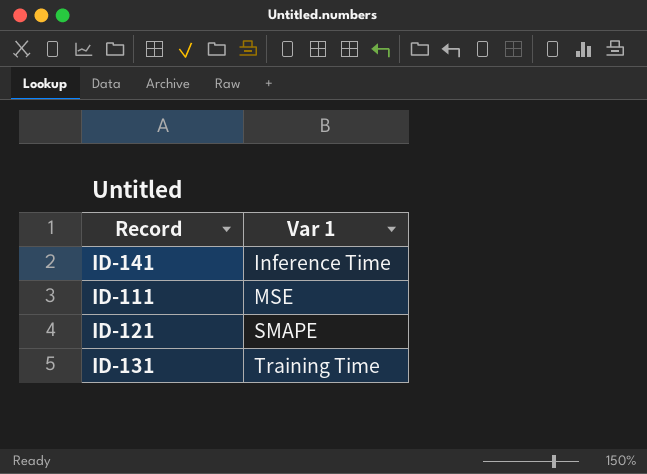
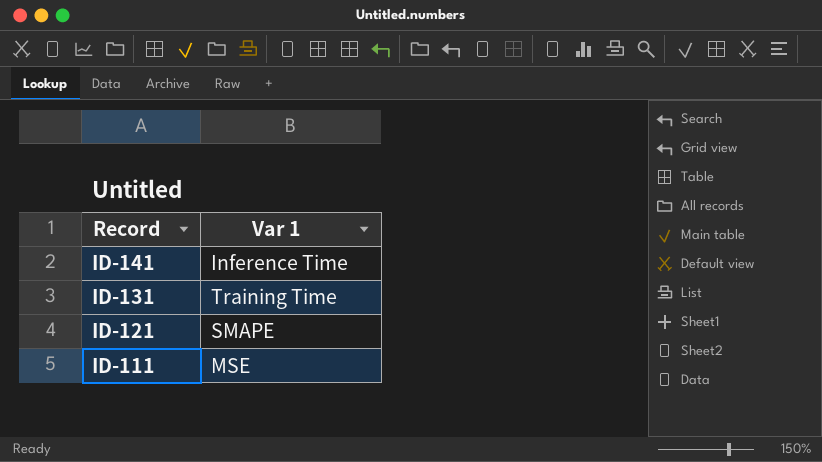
row order: Var 1 ascending -> Record descending

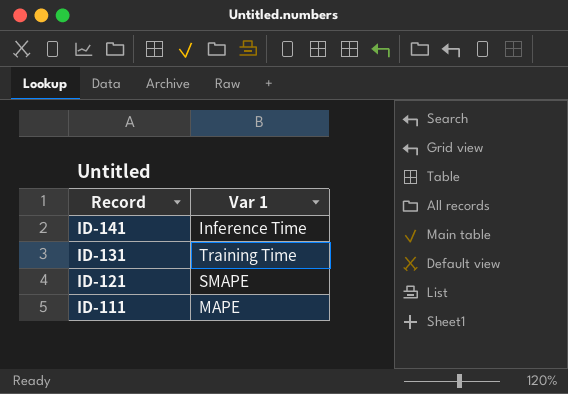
ID-111 | Var 1: MSE -> MAPE

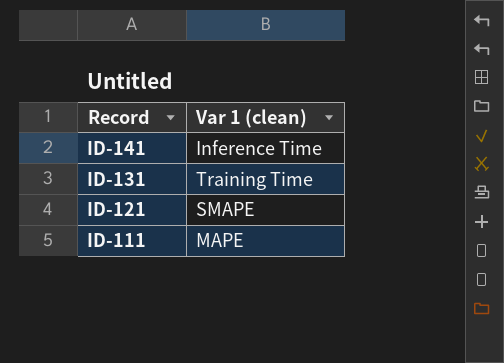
column name: Var 1 -> Var 1 (clean)

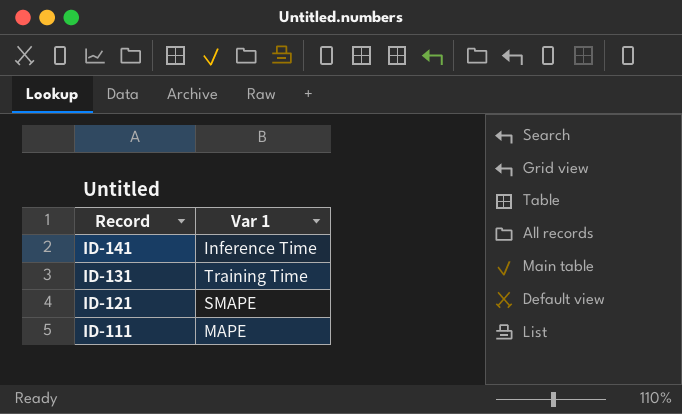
column name: Var 1 (clean) -> Var 1

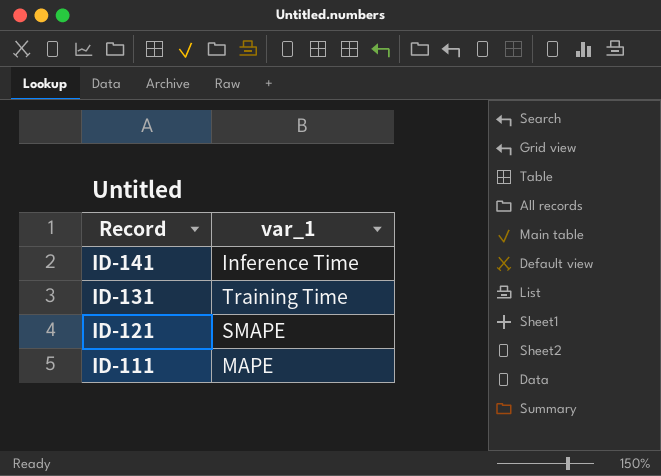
column name: Var 1 -> var_1

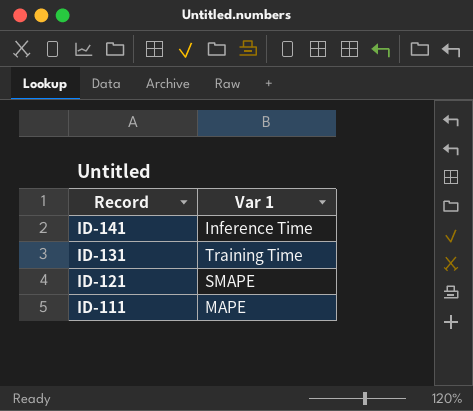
column name: var_1 -> Var 1

